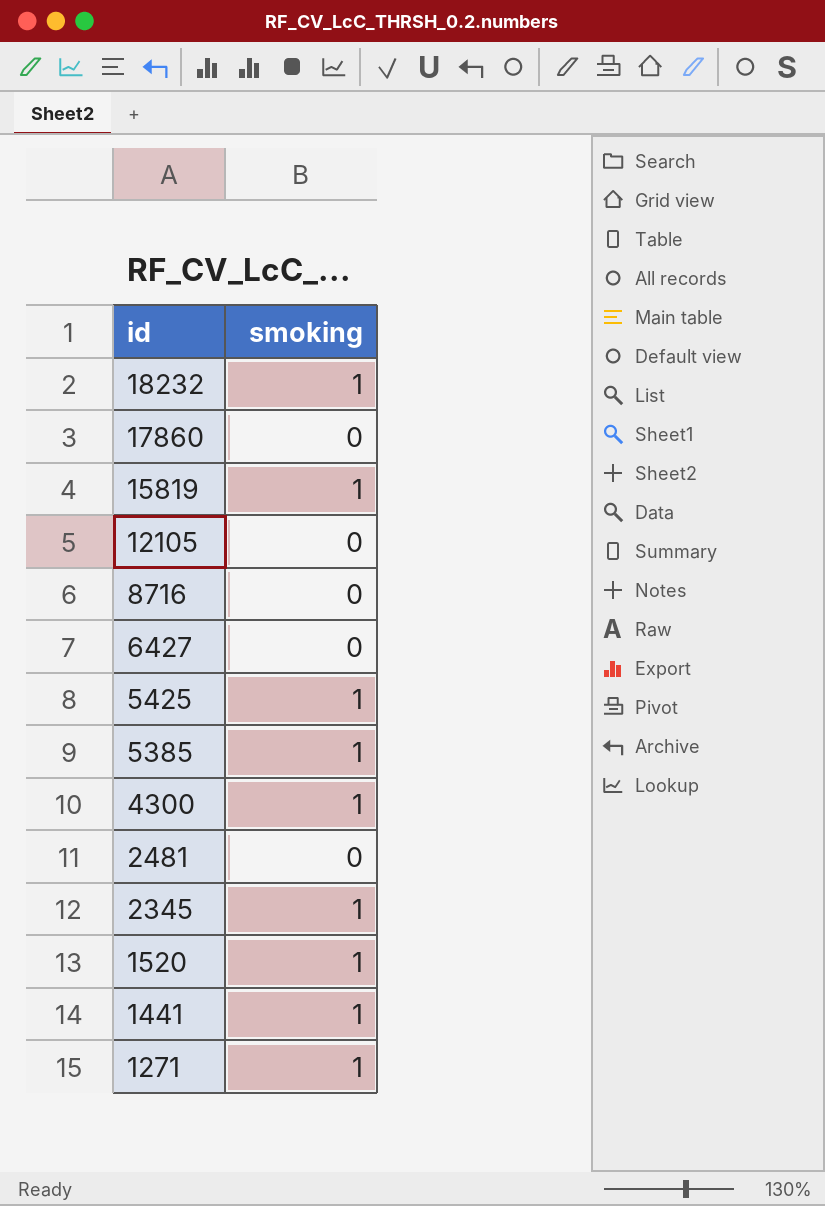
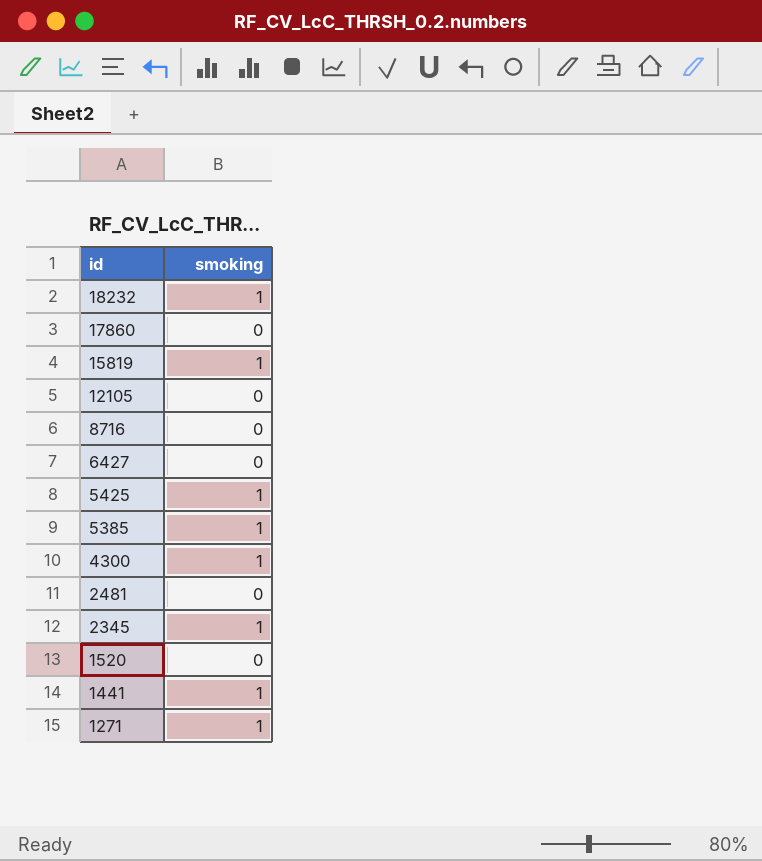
1520 | smoking: 1 -> 0

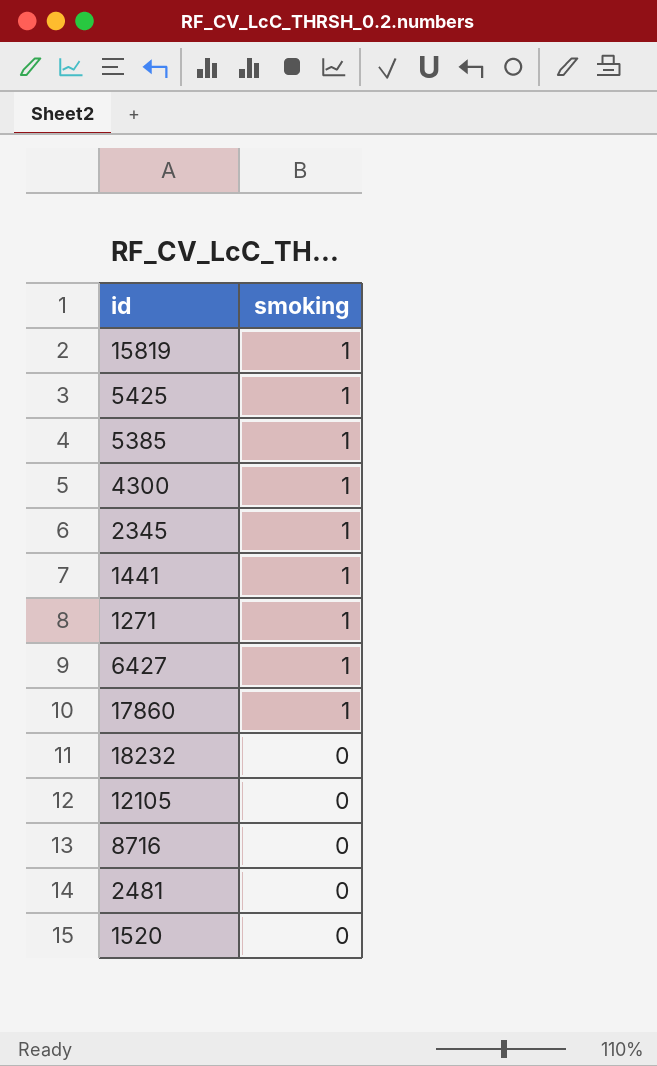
row order: id descending -> smoking descending
6427 | smoking: 0 -> 1
17860 | smoking: 0 -> 1
18232 | smoking: 1 -> 0

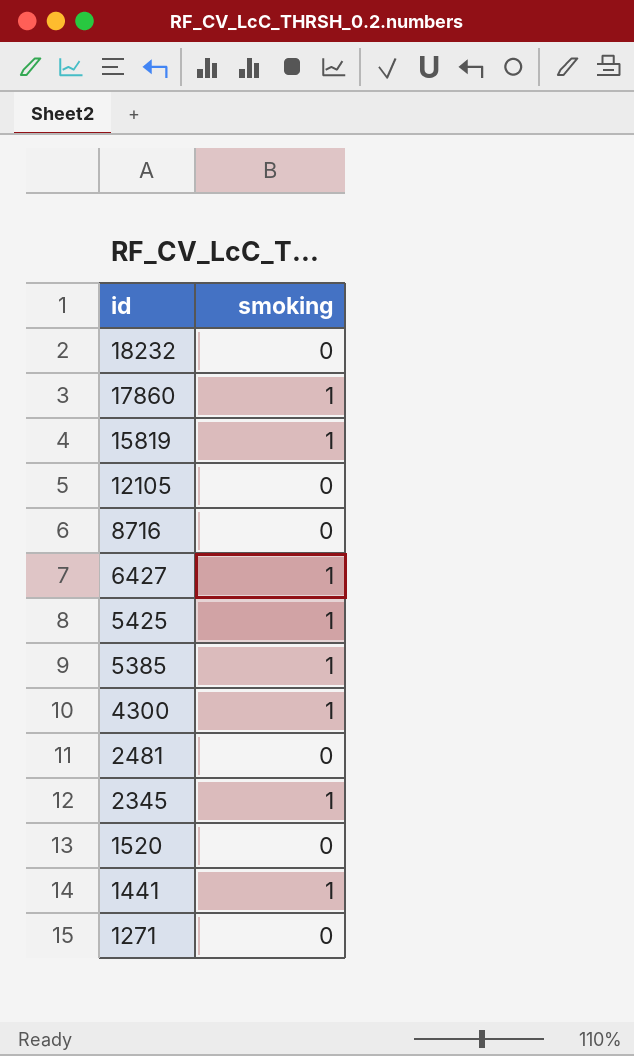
row order: smoking descending -> id descending
1271 | smoking: 1 -> 0

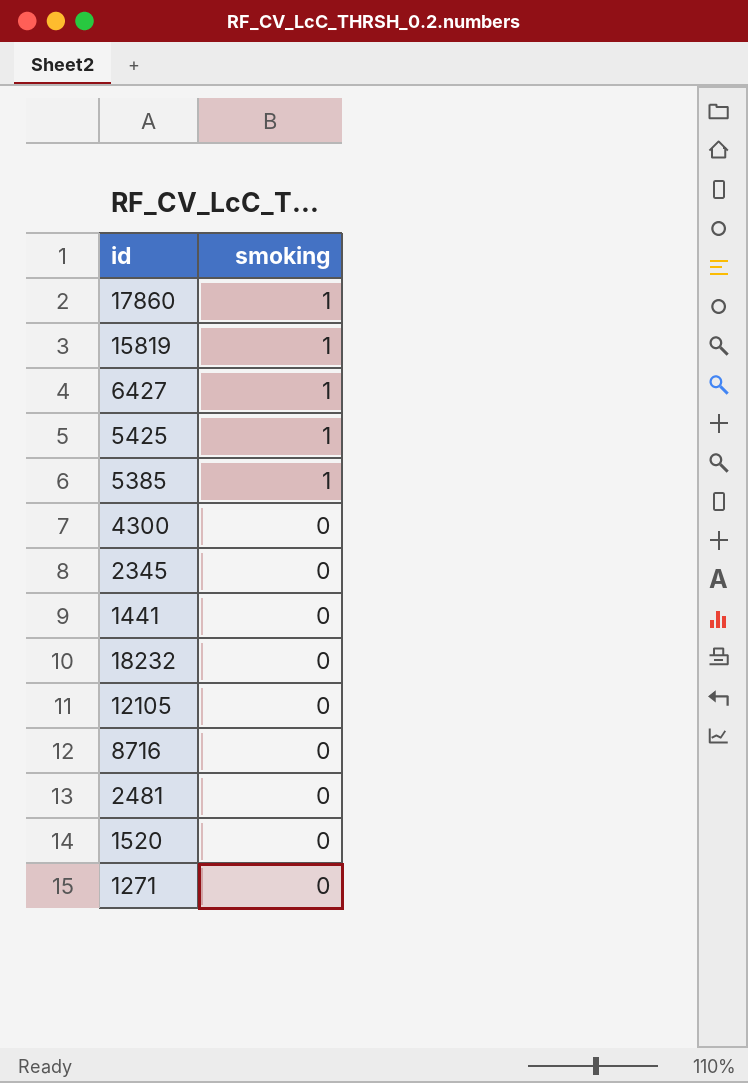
row order: id descending -> smoking descending
4300 | smoking: 1 -> 0
2345 | smoking: 1 -> 0
1441 | smoking: 1 -> 0

